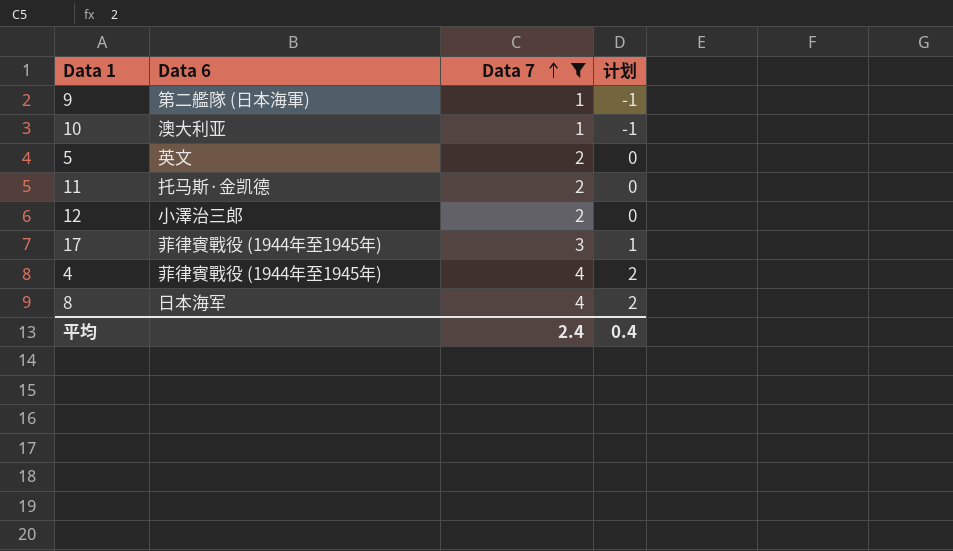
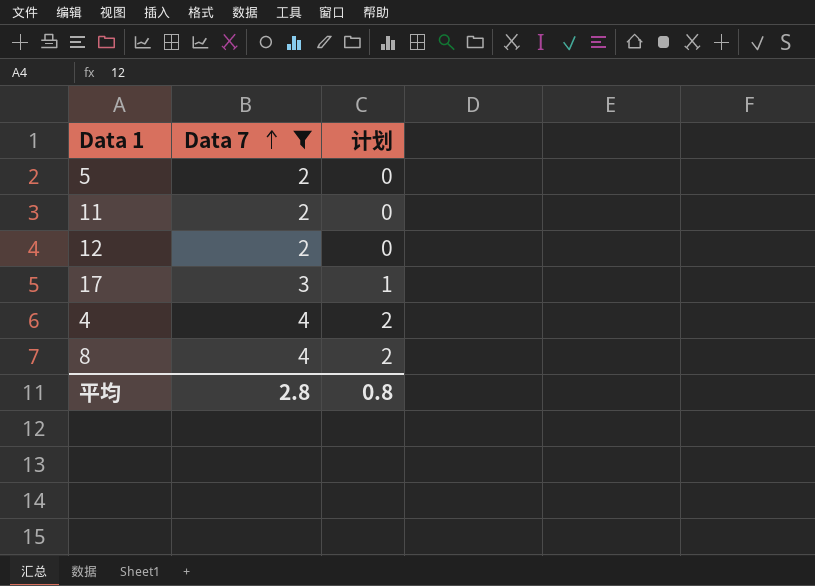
column Data 6 | position: 2 -> none
row 9: 第二艦隊 (日本海軍) | 1 | -1 -> none
row 10: 澳大利亚 | 1 | -1 -> none
平均 | Data 7: 2.4 -> 2.8
平均 | 计划: 0.4 -> 0.8

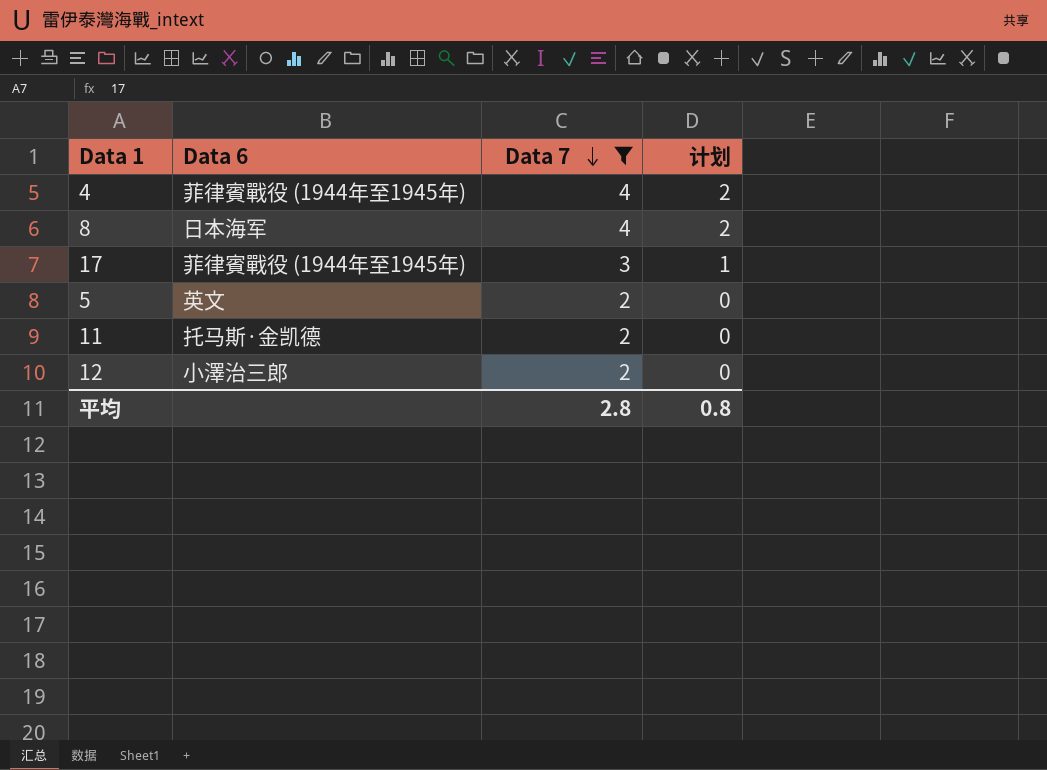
row order: Data 7 ascending -> Data 7 descending
column Data 6 | position: none -> 2

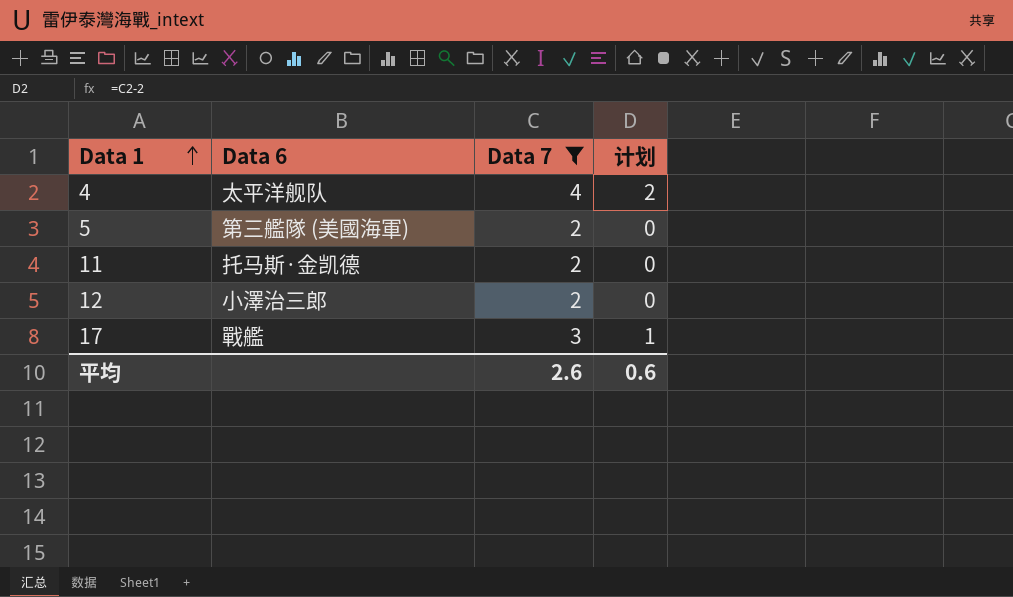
row order: Data 7 descending -> Data 1 ascending
row 8: 日本海军 | 4 | 2 -> none
4 | Data 6: 菲律賓戰役 (1944年至1945年) -> 太平洋舰队
5 | Data 6: 英文 -> 第三艦隊 (美國海軍)
17 | Data 6: 菲律賓戰役 (1944年至1945年) -> 戰艦
平均 | Data 7: 2.8 -> 2.6
平均 | 计划: 0.8 -> 0.6

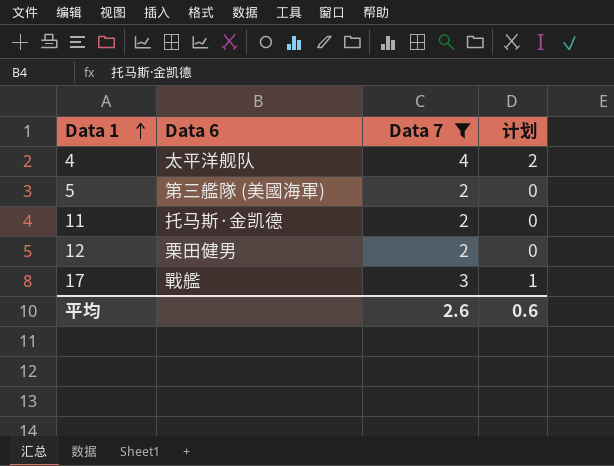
12 | Data 6: 小澤治三郎 -> 栗田健男

